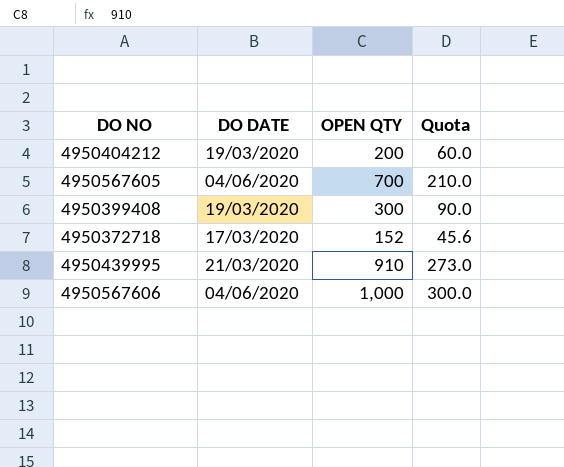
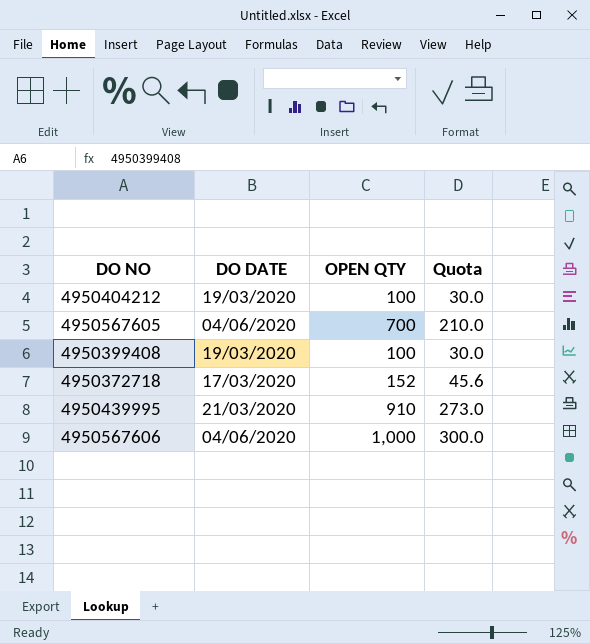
4950404212 | OPEN QTY: 200 -> 100
4950404212 | Quota: 60.0 -> 30.0
4950399408 | OPEN QTY: 300 -> 100
4950399408 | Quota: 90.0 -> 30.0

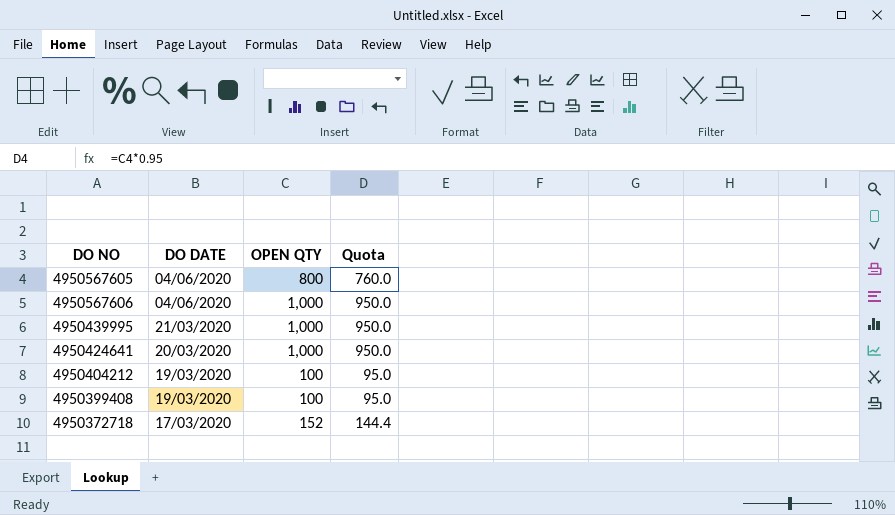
row order: none -> DO DATE descending
column Quota | formula: [OPEN QTY] * 0.3 -> [OPEN QTY] * 0.95
4950567605 | OPEN QTY: 700 -> 800
4950439995 | OPEN QTY: 910 -> 1,000
row 4950424641: none -> 20/03/2020 | 1,000 | 950.0

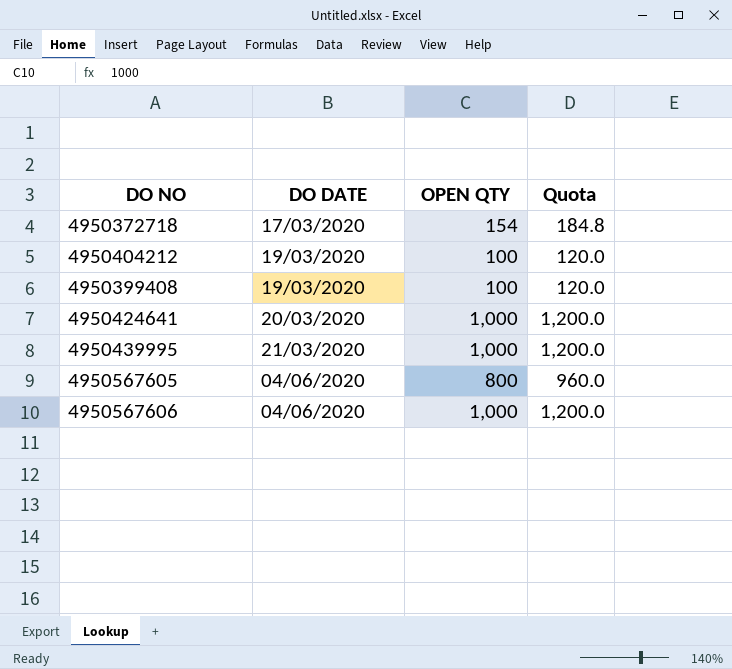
row order: DO DATE descending -> DO DATE ascending
column Quota | formula: [OPEN QTY] * 0.95 -> [OPEN QTY] * 1.2
4950372718 | OPEN QTY: 152 -> 154

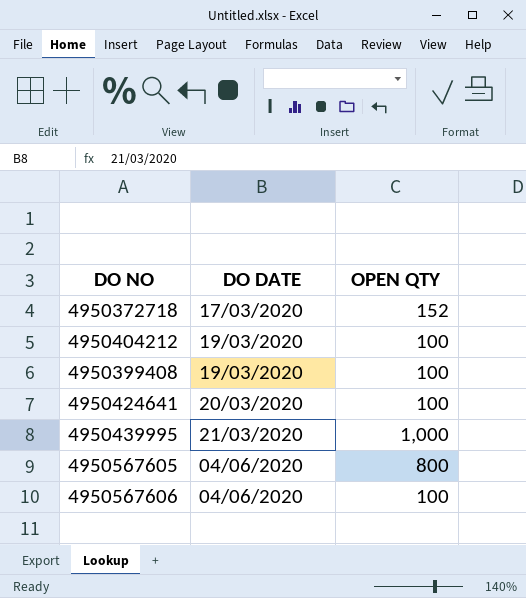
column Quota | formula: [OPEN QTY] * 1.2 -> none
4950372718 | OPEN QTY: 154 -> 152
4950424641 | OPEN QTY: 1,000 -> 100
4950567606 | OPEN QTY: 1,000 -> 100

